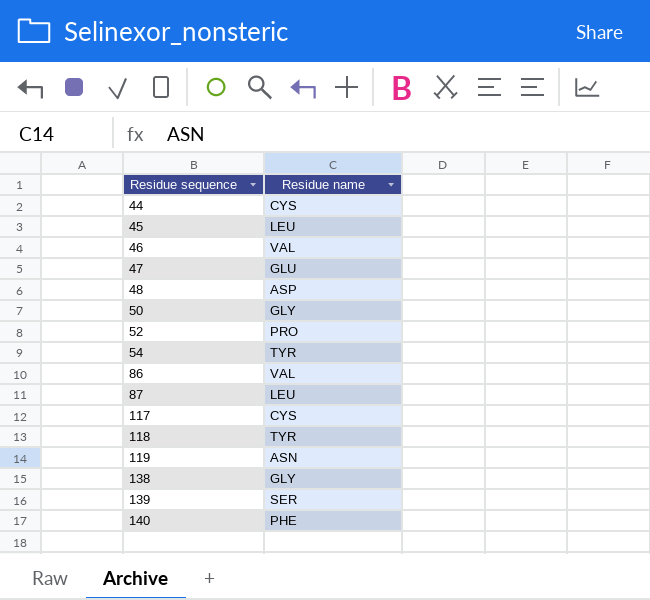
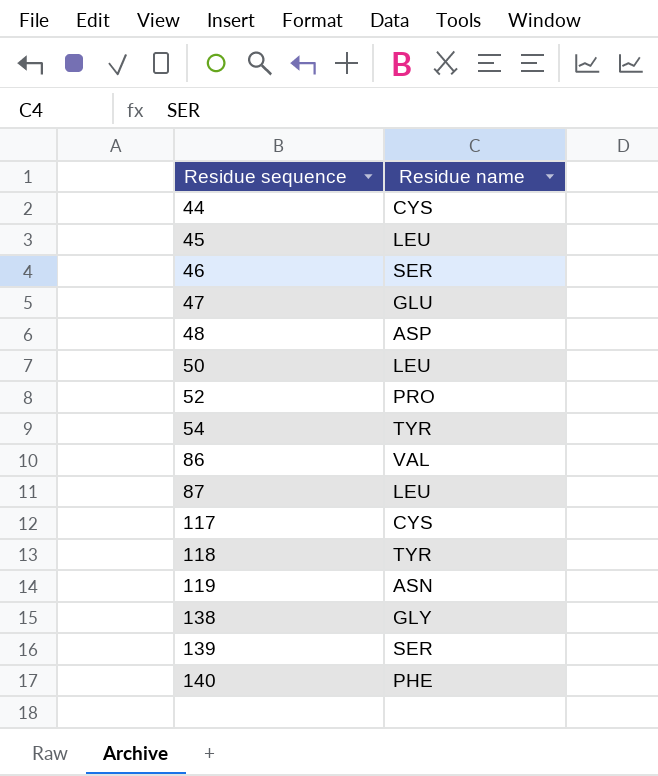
46 | Residue name: VAL -> SER
50 | Residue name: GLY -> LEU

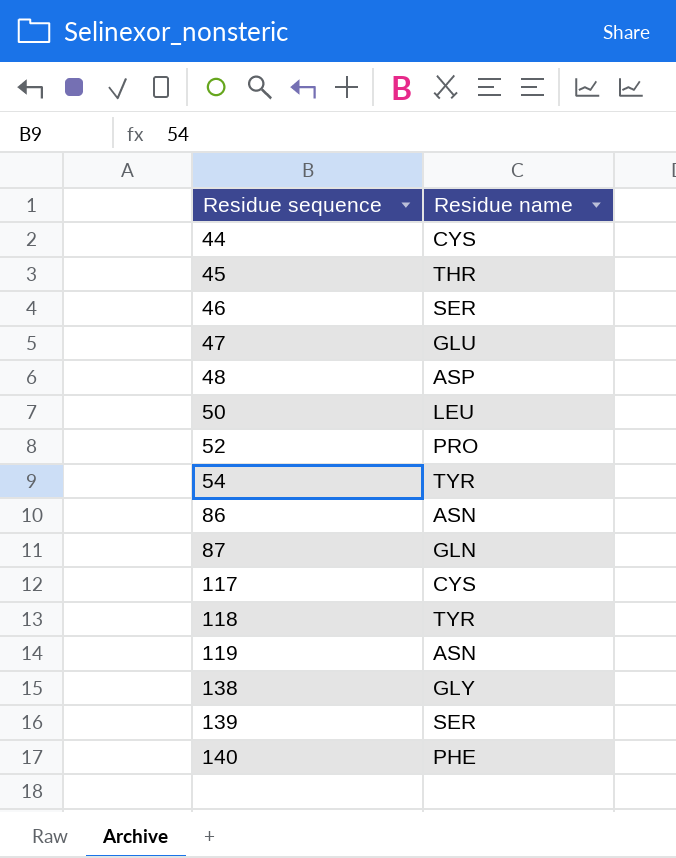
45 | Residue name: LEU -> THR
86 | Residue name: VAL -> ASN
87 | Residue name: LEU -> GLN

